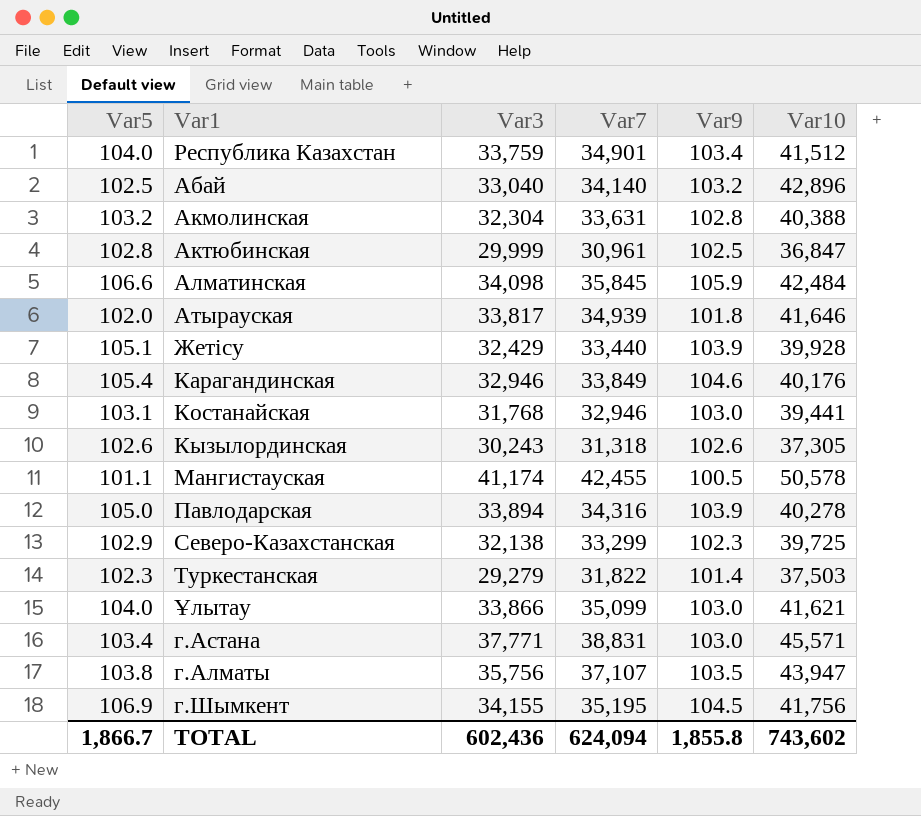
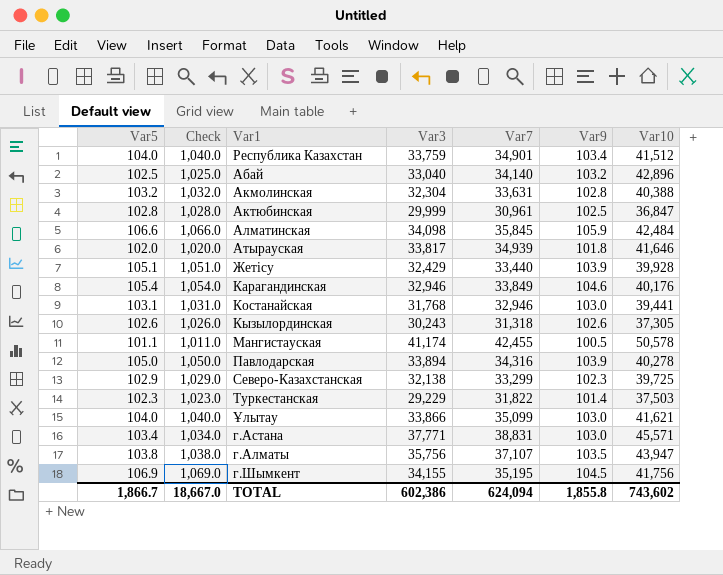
column Check | formula: none -> [Var5] * 10
Туркестанская | Var3: 29,279 -> 29,229
TOTAL | Var3: 602,436 -> 602,386

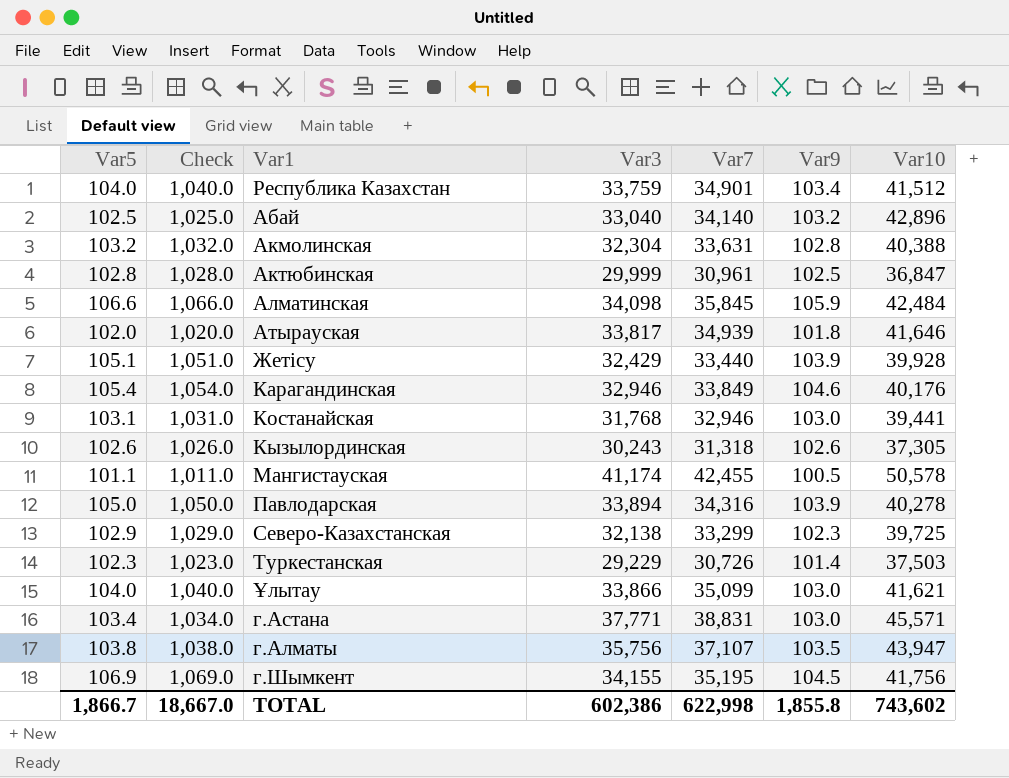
Туркестанская | Var7: 31,822 -> 30,726
TOTAL | Var7: 624,094 -> 622,998

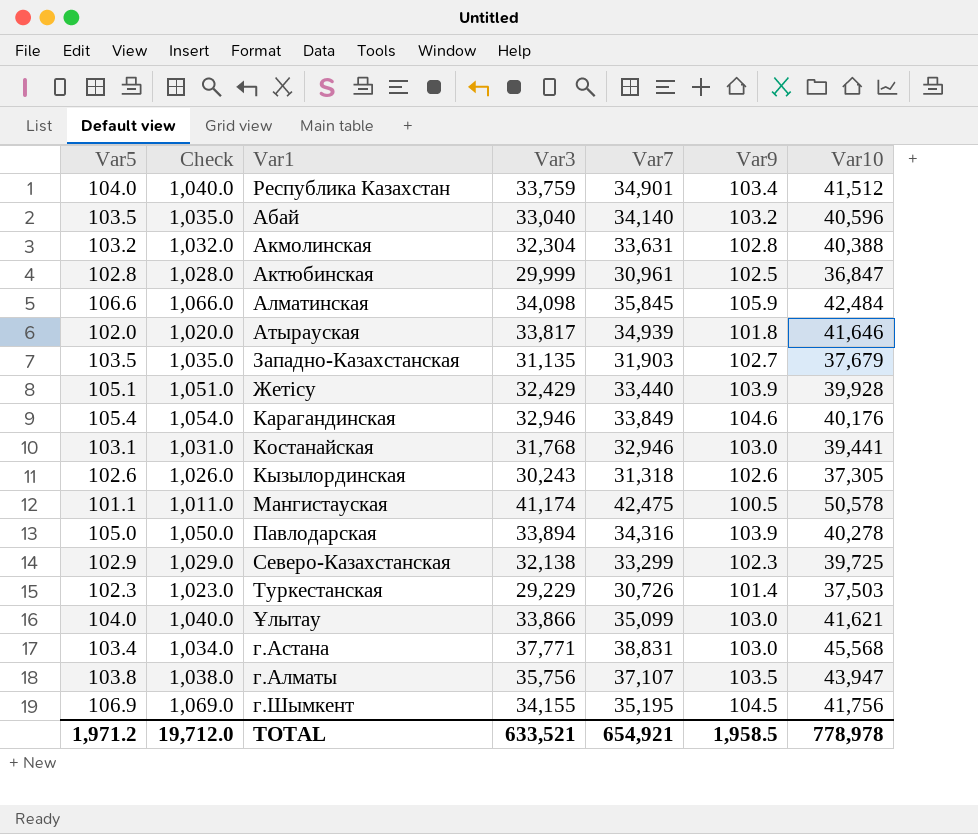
Абай | Var5: 102.5 -> 103.5
Абай | Check: 1,025.0 -> 1,035.0
Абай | Var10: 42,896 -> 40,596
row Западно-Казахстанская: none -> 103.5 | 1,035.0 | 31,135 | 31,903 | 102.7 | 37,679
Мангистауская | Var7: 42,455 -> 42,475
г.Астана | Var10: 45,571 -> 45,568
TOTAL | Var5: 1,866.7 -> 1,971.2
TOTAL | Check: 18,667.0 -> 19,712.0
TOTAL | Var3: 602,386 -> 633,521
TOTAL | Var7: 622,998 -> 654,921
TOTAL | Var9: 1,855.8 -> 1,958.5
TOTAL | Var10: 743,602 -> 778,978

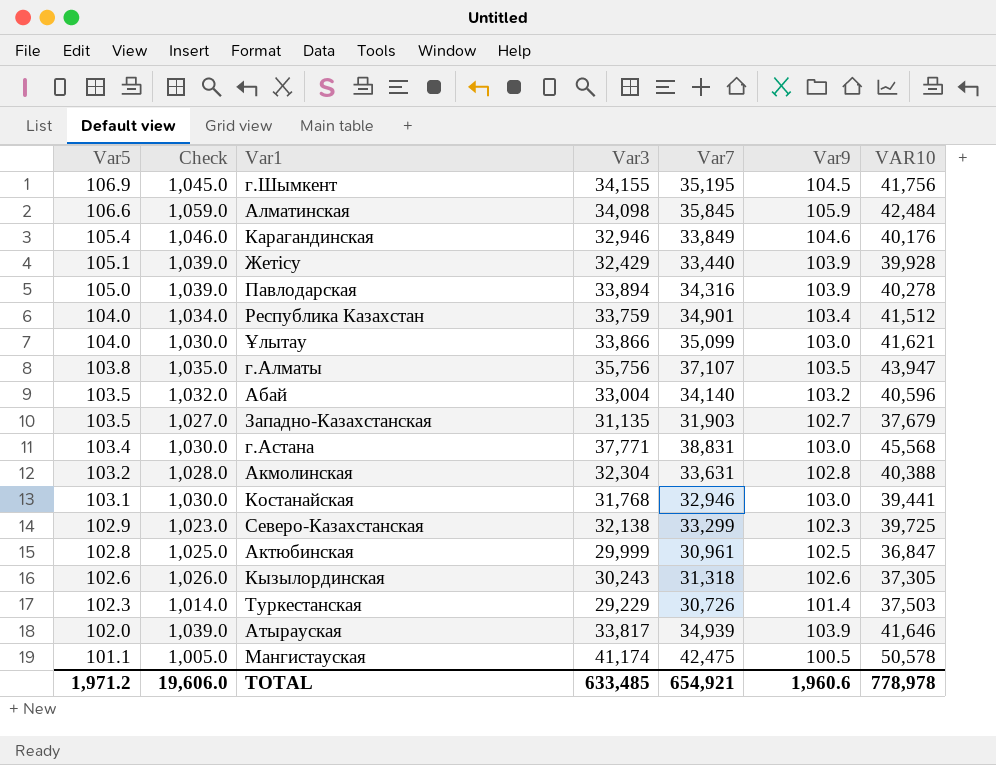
row order: none -> Var5 descending
column Check | formula: [Var5] * 10 -> [Var9] * 10
column name: Var10 -> VAR10
Абай | Var3: 33,040 -> 33,004
Атырауская | Var9: 101.8 -> 103.9
TOTAL | Check: 19,712.0 -> 19,606.0
TOTAL | Var3: 633,521 -> 633,485
TOTAL | Var9: 1,958.5 -> 1,960.6

